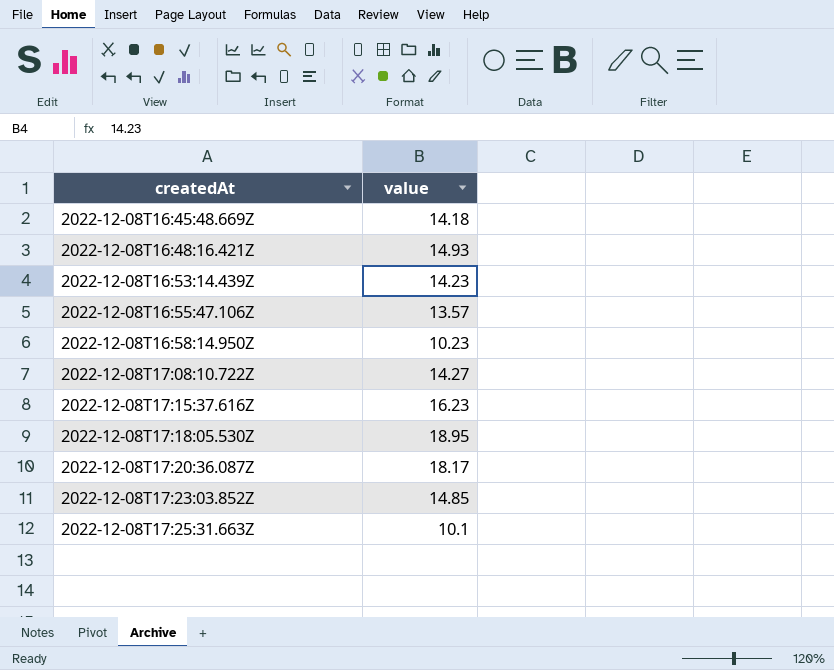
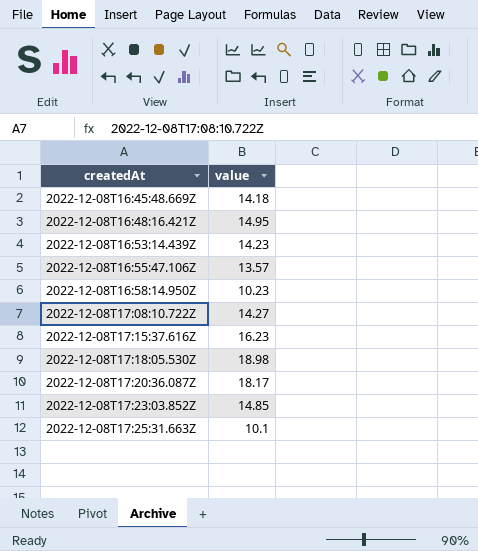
2022-12-08T16:48:16.421Z | value: 14.93 -> 14.95
2022-12-08T17:18:05.530Z | value: 18.95 -> 18.98

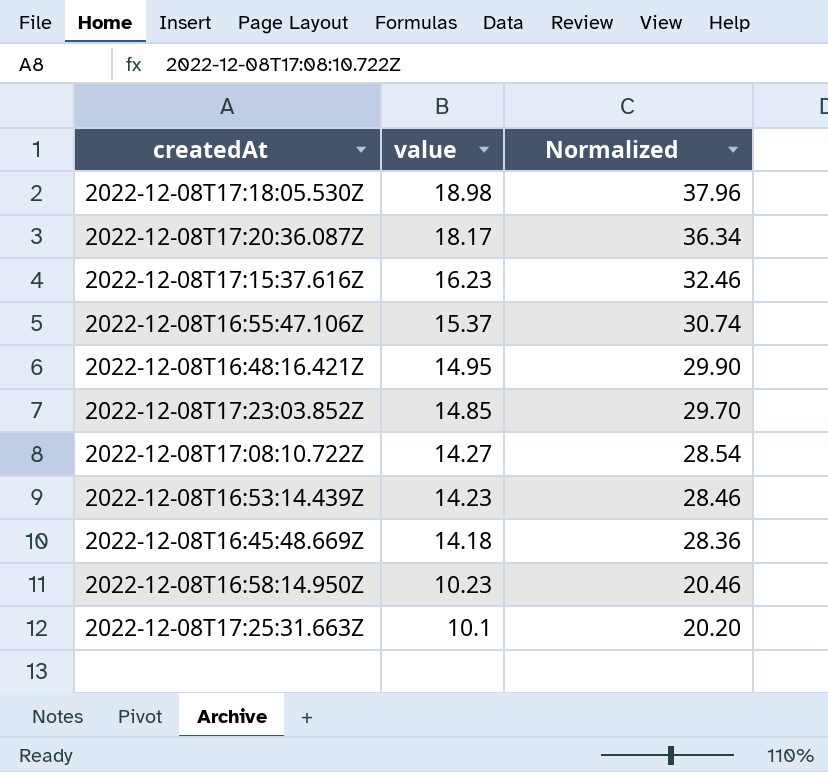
row order: createdAt ascending -> value descending
column Normalized | formula: none -> [value] * 2
2022-12-08T16:55:47.106Z | value: 13.57 -> 15.37

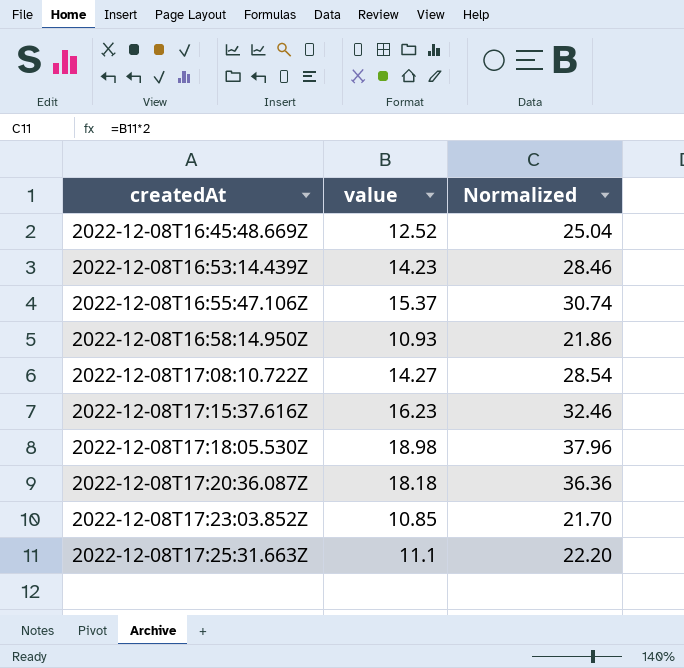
row order: value descending -> createdAt ascending
row 2022-12-08T16:48:16.421Z: 14.95 | 29.90 -> none
2022-12-08T16:45:48.669Z | value: 14.18 -> 12.52
2022-12-08T16:45:48.669Z | Normalized: 28.36 -> 25.04
2022-12-08T16:58:14.950Z | value: 10.23 -> 10.93
2022-12-08T16:58:14.950Z | Normalized: 20.46 -> 21.86
2022-12-08T17:20:36.087Z | value: 18.17 -> 18.18
2022-12-08T17:20:36.087Z | Normalized: 36.34 -> 36.36
2022-12-08T17:23:03.852Z | value: 14.85 -> 10.85
2022-12-08T17:23:03.852Z | Normalized: 29.70 -> 21.70
2022-12-08T17:25:31.663Z | value: 10.1 -> 11.1
2022-12-08T17:25:31.663Z | Normalized: 20.20 -> 22.20

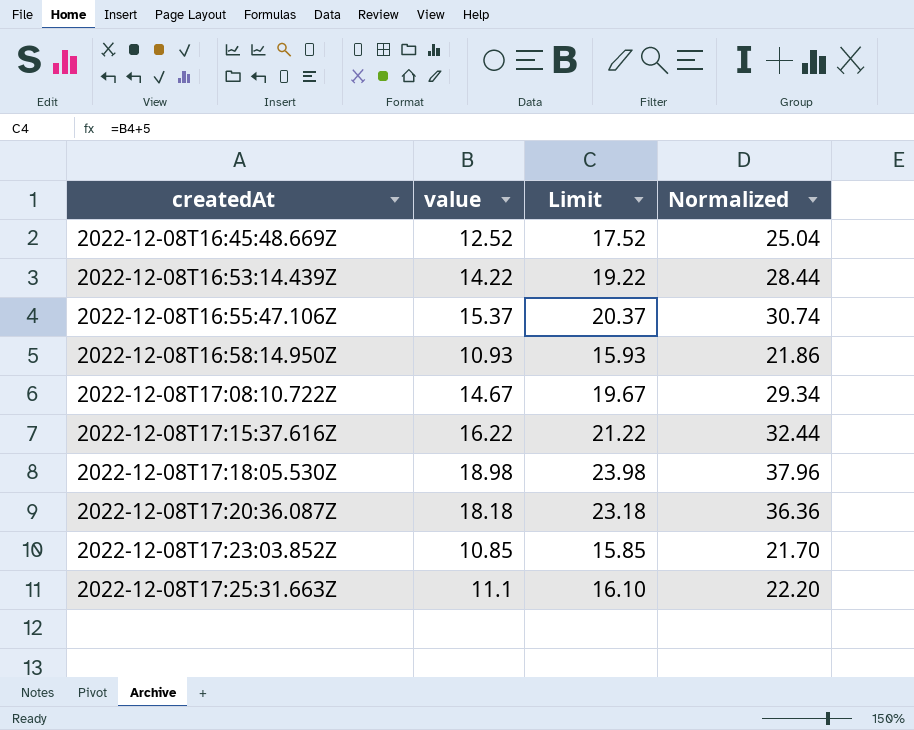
column Limit | formula: none -> [value] + 5
2022-12-08T16:53:14.439Z | value: 14.23 -> 14.22
2022-12-08T16:53:14.439Z | Normalized: 28.46 -> 28.44
2022-12-08T17:08:10.722Z | value: 14.27 -> 14.67
2022-12-08T17:08:10.722Z | Normalized: 28.54 -> 29.34
2022-12-08T17:15:37.616Z | value: 16.23 -> 16.22
2022-12-08T17:15:37.616Z | Normalized: 32.46 -> 32.44

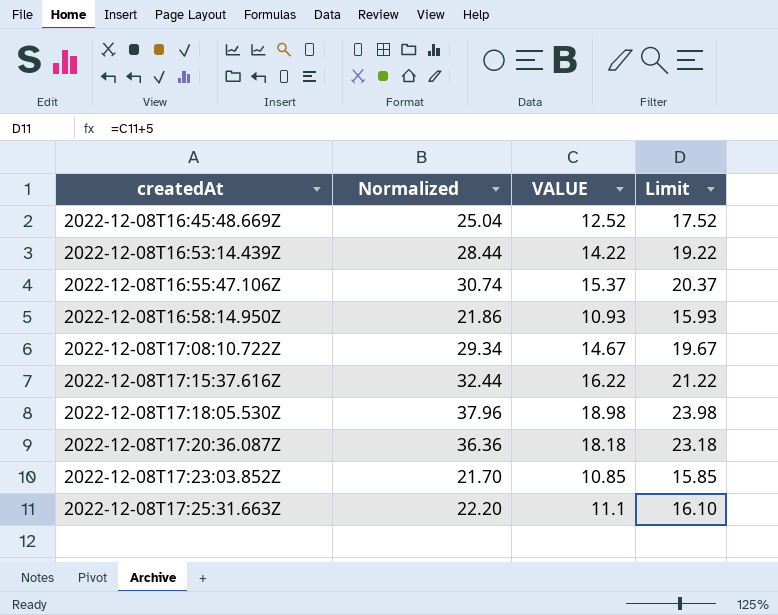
column Normalized | position: 4 -> 2
column name: value -> VALUE

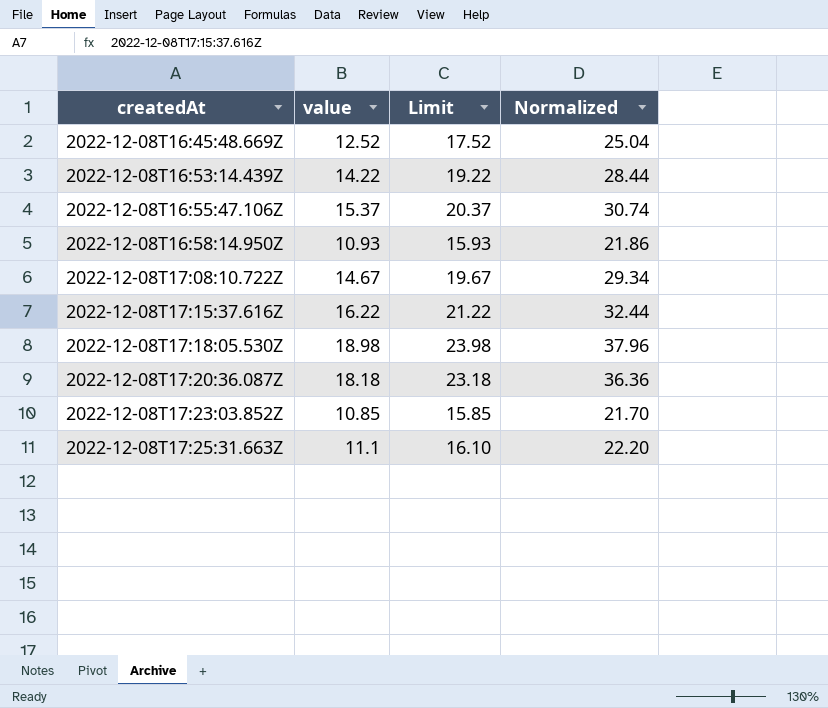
column name: VALUE -> value
column Normalized | position: 2 -> 4

